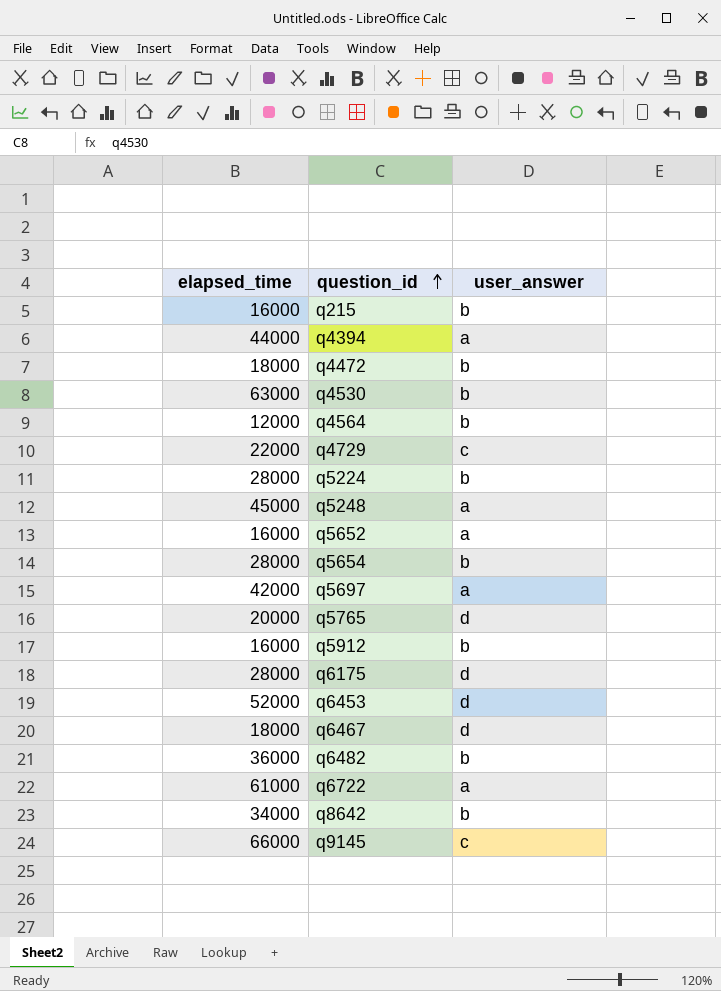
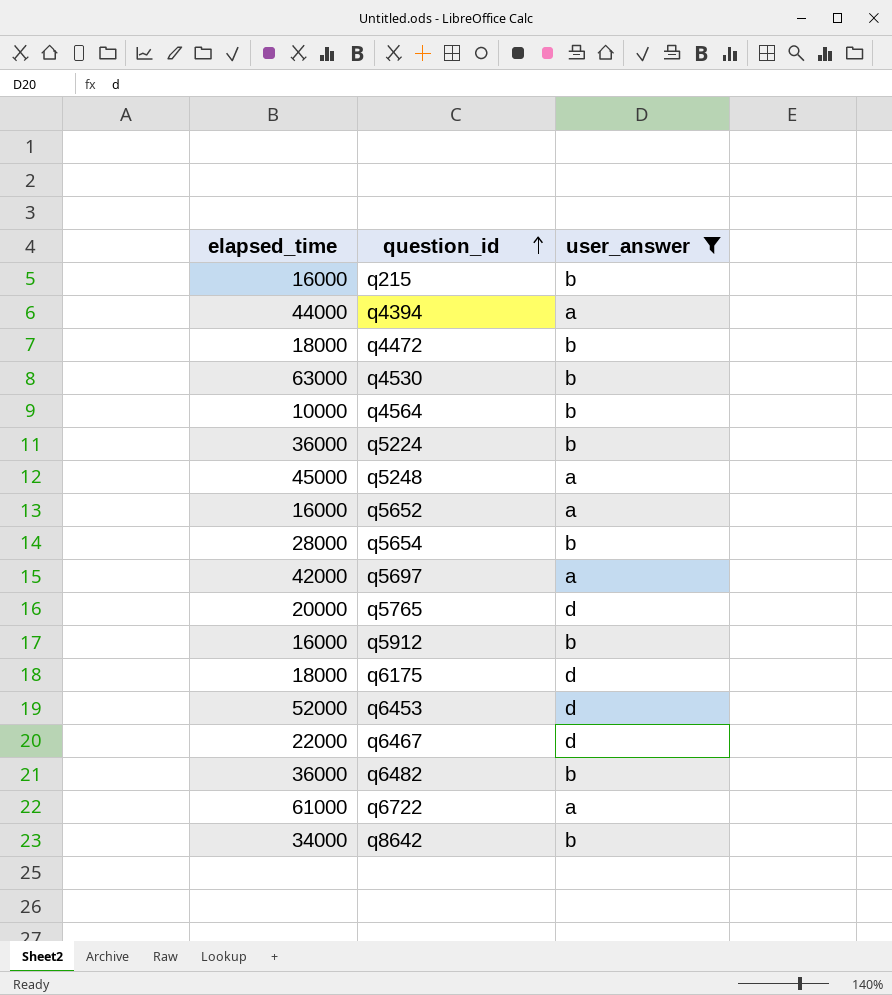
filter: none -> user_answer != c
q4564 | elapsed_time: 12000 -> 10000
q5224 | elapsed_time: 28000 -> 36000
q6175 | elapsed_time: 28000 -> 18000
q6467 | elapsed_time: 18000 -> 22000

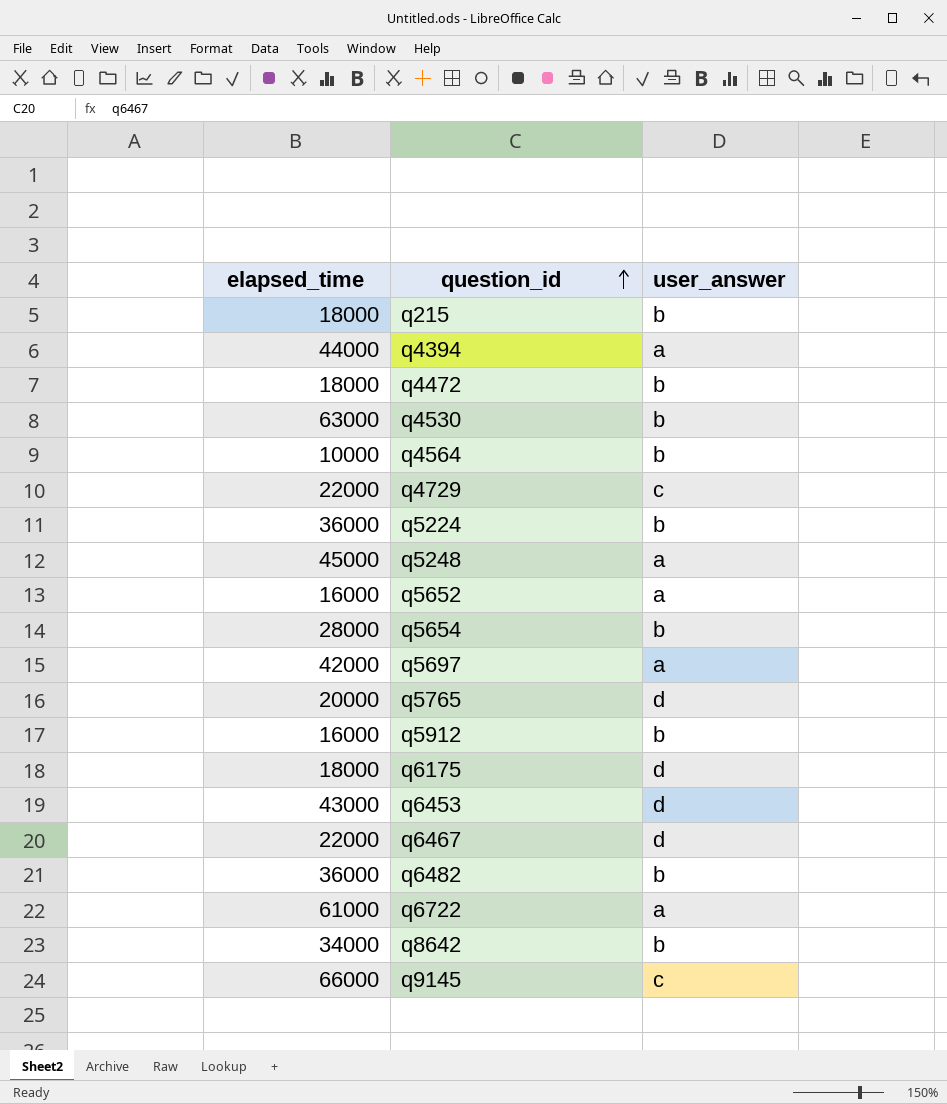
filter: user_answer != c -> none
q215 | elapsed_time: 16000 -> 18000
q6453 | elapsed_time: 52000 -> 43000

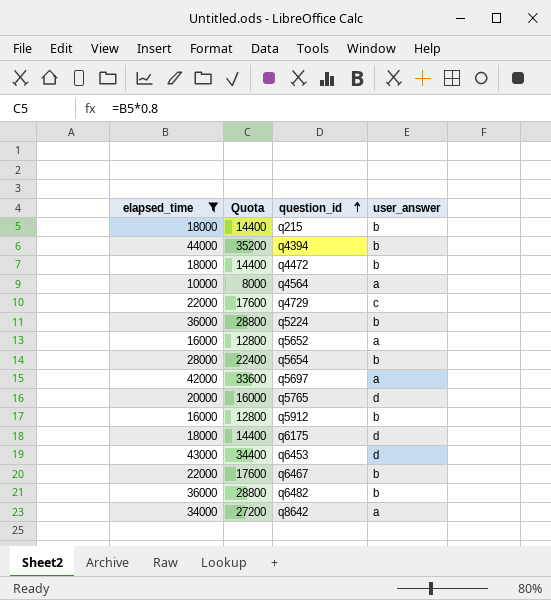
filter: none -> elapsed_time <= 44000
column Quota | formula: none -> [elapsed_time] * 0.8
q4394 | user_answer: a -> b
q4564 | user_answer: b -> a
q6467 | user_answer: d -> b
q8642 | user_answer: b -> a

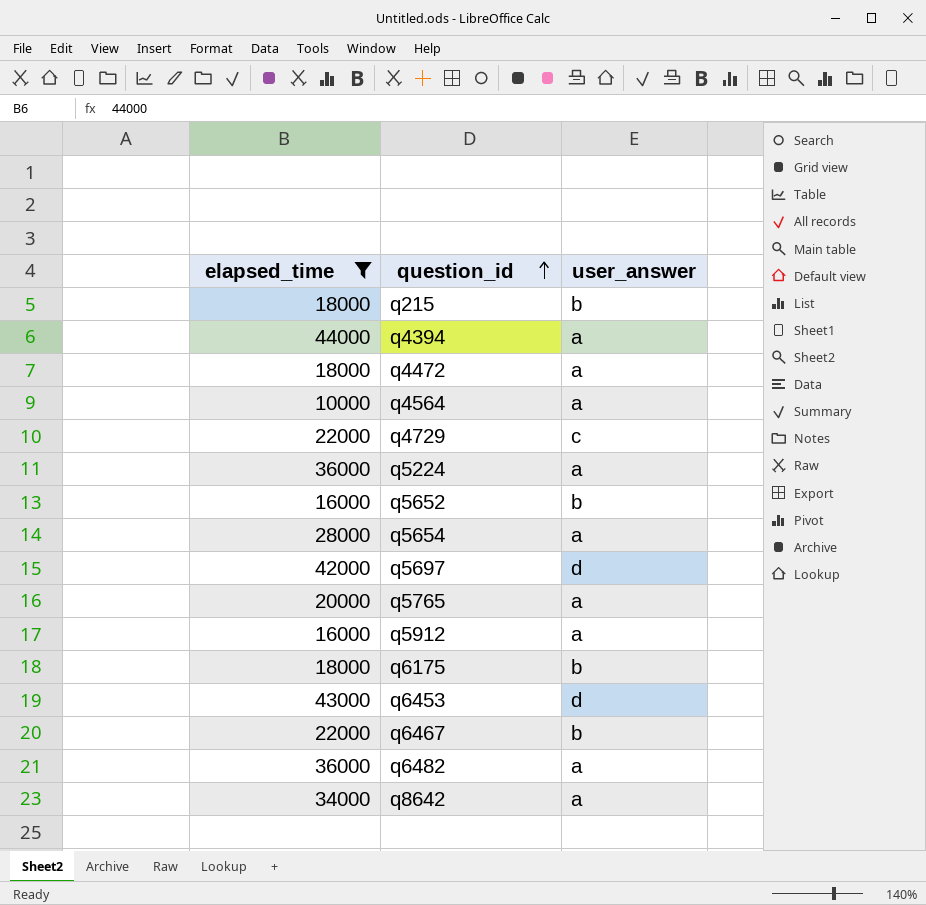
column Quota | formula: [elapsed_time] * 0.8 -> none
q4394 | user_answer: b -> a
q4472 | user_answer: b -> a
q5224 | user_answer: b -> a
q5652 | user_answer: a -> b
q5654 | user_answer: b -> a
q5697 | user_answer: a -> d
q5765 | user_answer: d -> a
q5912 | user_answer: b -> a
q6175 | user_answer: d -> b
q6482 | user_answer: b -> a

